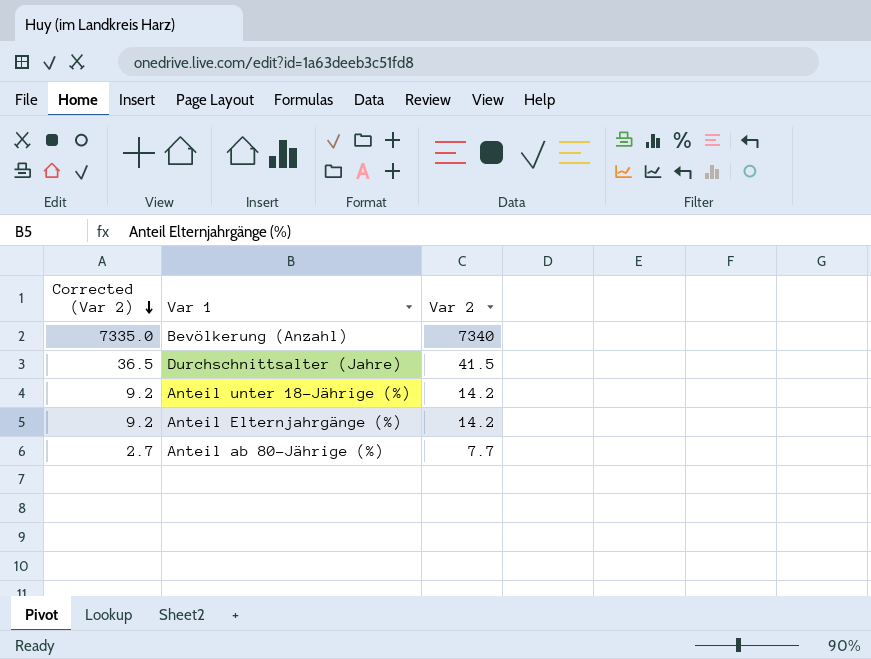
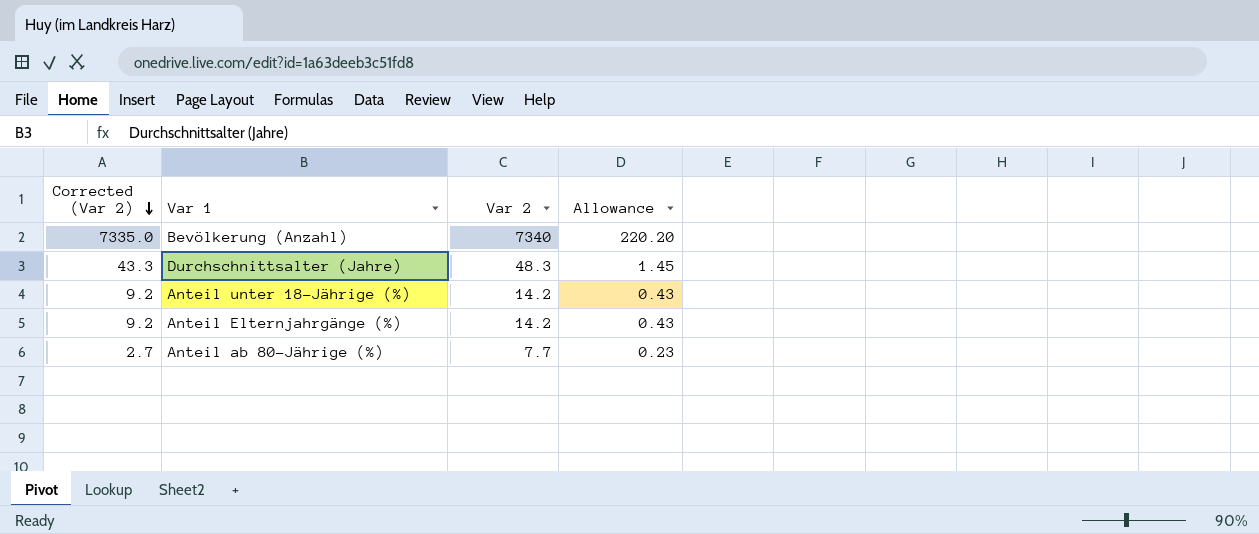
column Allowance | formula: none -> [Var 2] * 0.03
Durchschnittsalter (Jahre) | Corrected (Var 2): 36.5 -> 43.3
Durchschnittsalter (Jahre) | Var 2: 41.5 -> 48.3

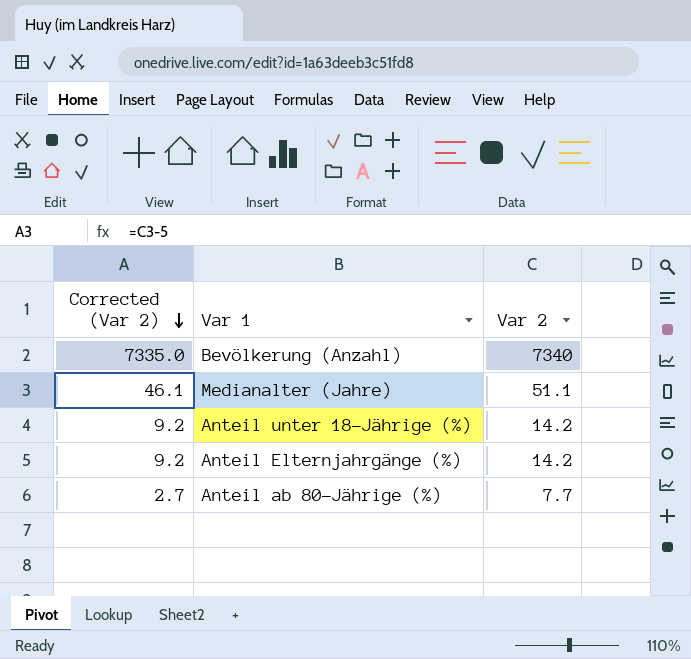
column Allowance | formula: [Var 2] * 0.03 -> none
row Durchschnittsalter (Jahre): 43.3 | 48.3 | 1.45 -> none
row Medianalter (Jahre): none -> 46.1 | 51.1

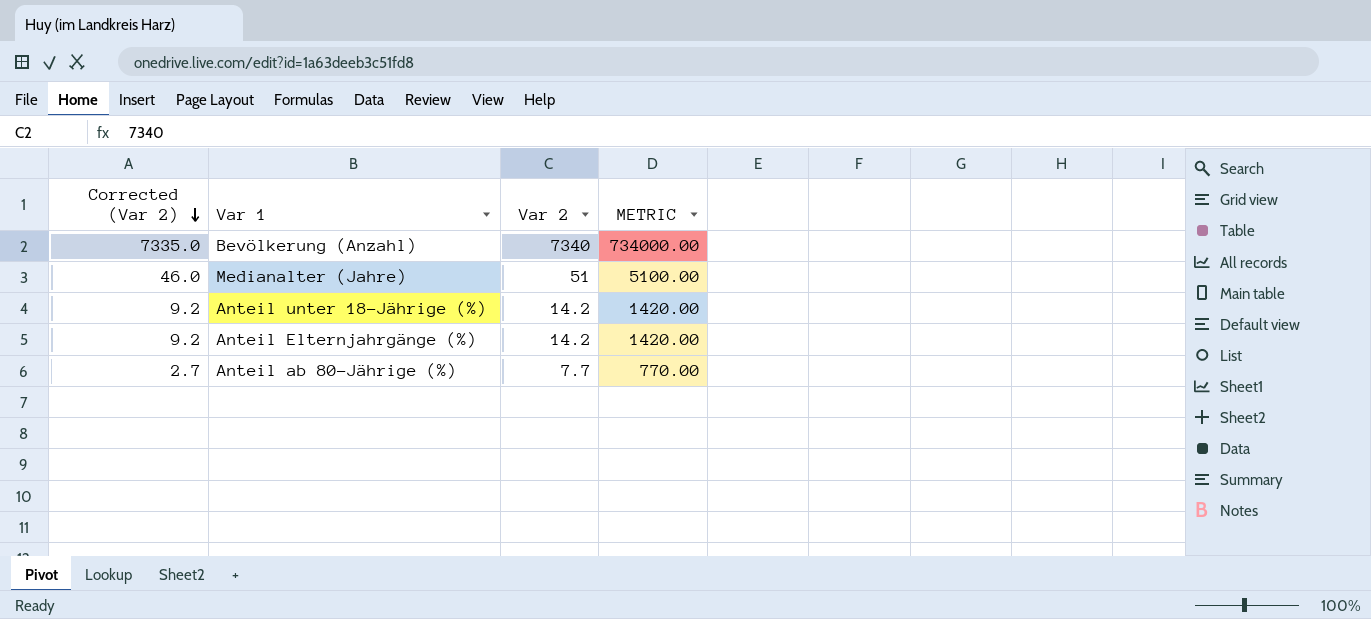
column METRIC | formula: none -> [Var 2] * 100
Medianalter (Jahre) | Corrected (Var 2): 46.1 -> 46.0
Medianalter (Jahre) | Var 2: 51.1 -> 51

